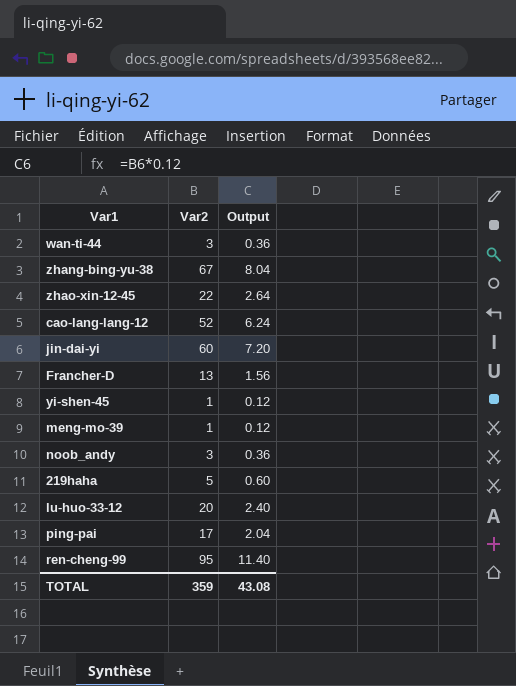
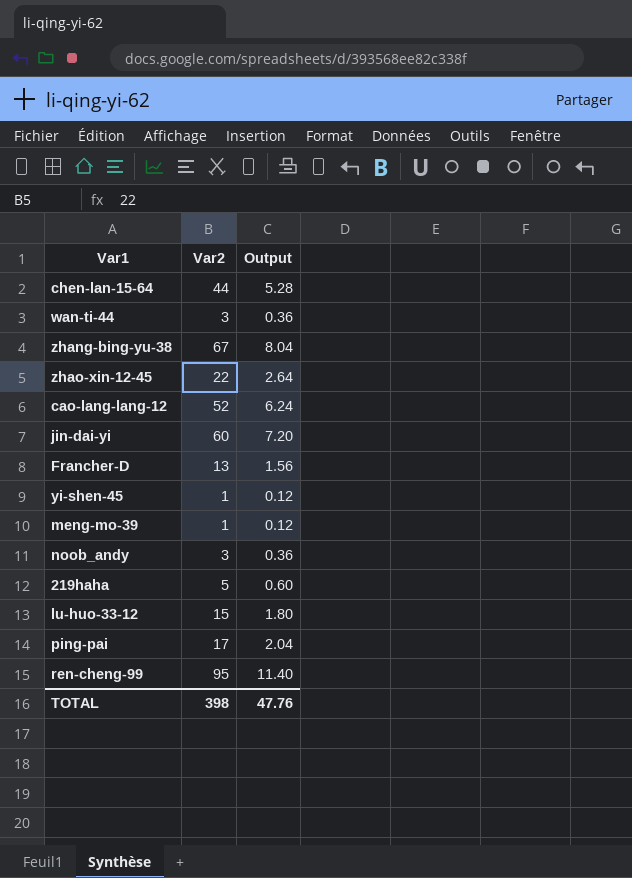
row chen-lan-15-64: none -> 44 | 5.28
lu-huo-33-12 | Var2: 20 -> 15
lu-huo-33-12 | Output: 2.40 -> 1.80
TOTAL | Var2: 359 -> 398
TOTAL | Output: 43.08 -> 47.76

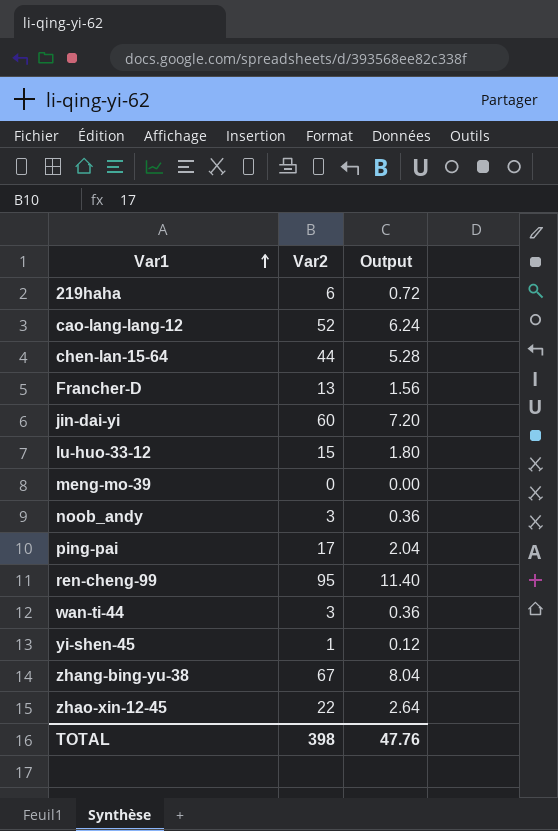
row order: none -> Var1 ascending
219haha | Var2: 5 -> 6
219haha | Output: 0.60 -> 0.72
meng-mo-39 | Var2: 1 -> 0
meng-mo-39 | Output: 0.12 -> 0.00

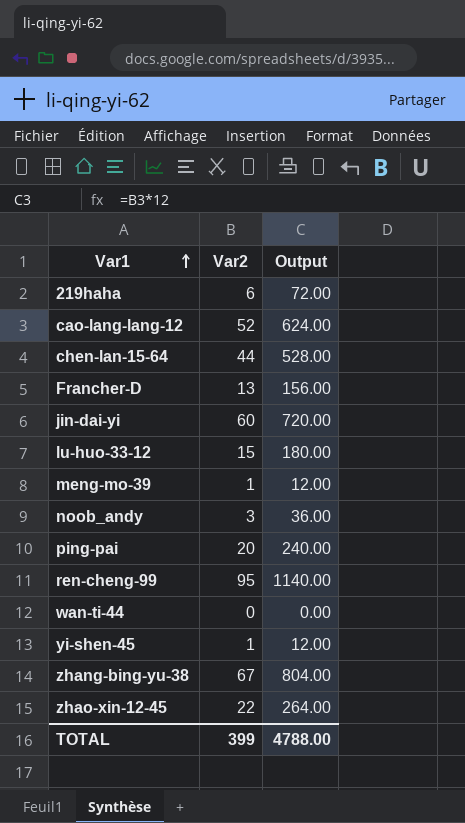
column Output | formula: [Var2] * 0.12 -> [Var2] * 12
meng-mo-39 | Var2: 0 -> 1
ping-pai | Var2: 17 -> 20
wan-ti-44 | Var2: 3 -> 0
TOTAL | Var2: 398 -> 399
TOTAL | Output: 47.76 -> 4788.00

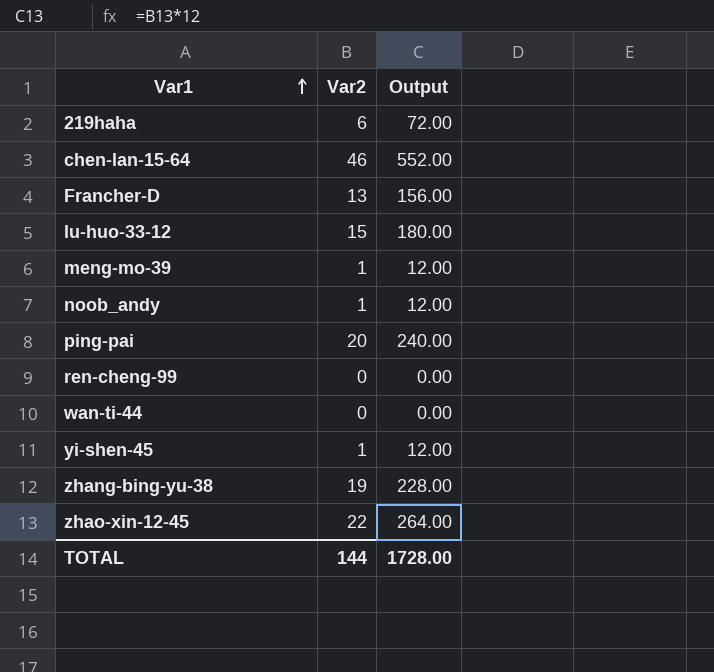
row cao-lang-lang-12: 52 | 624.00 -> none
row jin-dai-yi: 60 | 720.00 -> none
chen-lan-15-64 | Var2: 44 -> 46
chen-lan-15-64 | Output: 528.00 -> 552.00
noob_andy | Var2: 3 -> 1
noob_andy | Output: 36.00 -> 12.00
ren-cheng-99 | Var2: 95 -> 0
ren-cheng-99 | Output: 1140.00 -> 0.00
zhang-bing-yu-38 | Var2: 67 -> 19
zhang-bing-yu-38 | Output: 804.00 -> 228.00
TOTAL | Var2: 399 -> 144
TOTAL | Output: 4788.00 -> 1728.00

